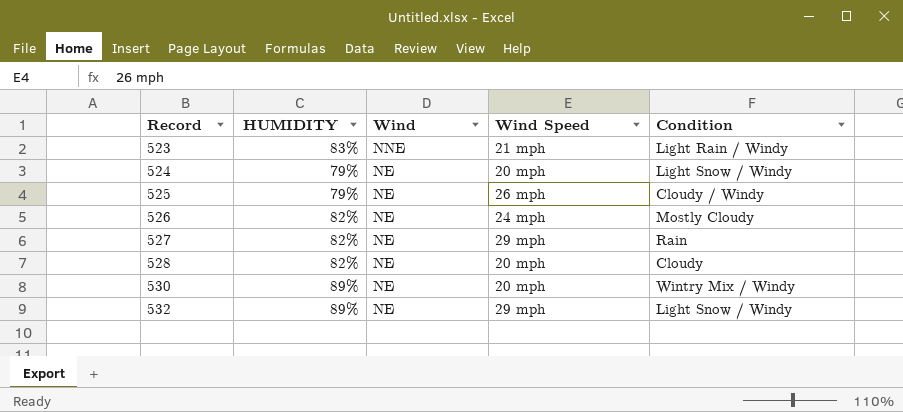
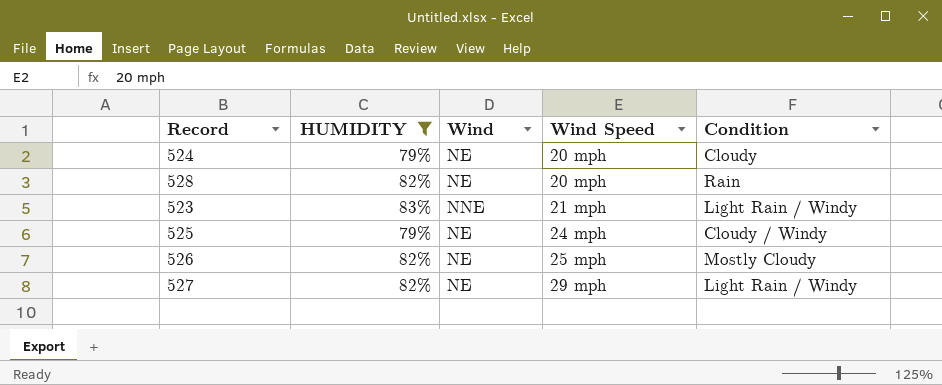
filter: none -> HUMIDITY != 89%
row order: Record ascending -> Wind Speed ascending
524 | Condition: Light Snow / Windy -> Cloudy
528 | Condition: Cloudy -> Rain
525 | Wind Speed: 26 mph -> 24 mph
526 | Wind Speed: 24 mph -> 25 mph
527 | Condition: Rain -> Light Rain / Windy

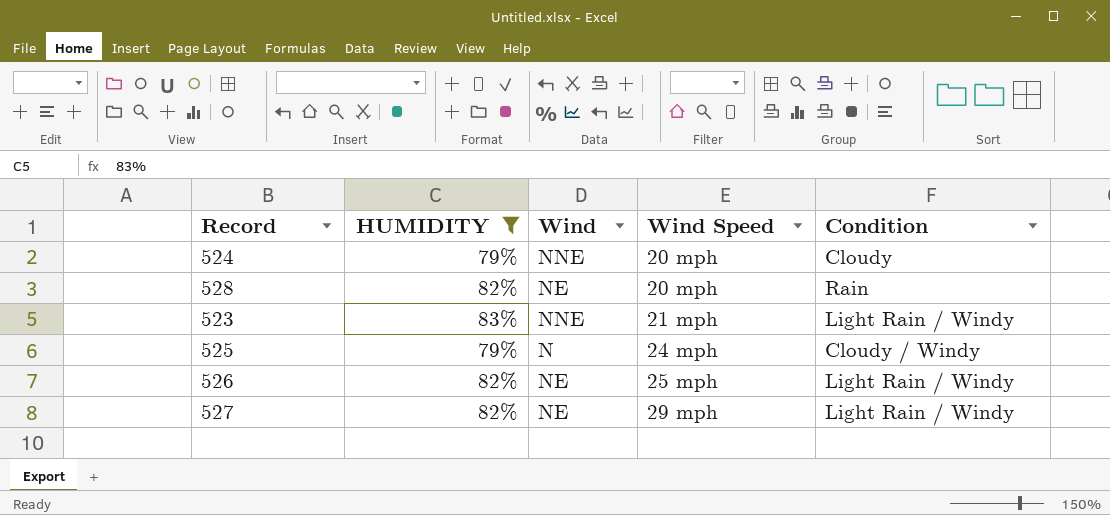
524 | Wind: NE -> NNE
525 | Wind: NE -> N
526 | Condition: Mostly Cloudy -> Light Rain / Windy

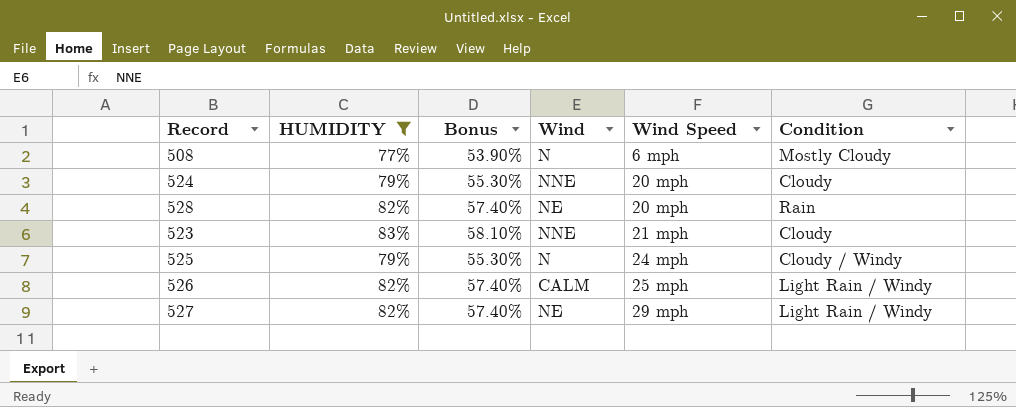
column Bonus | formula: none -> [HUMIDITY] * 0.7
row 508: none -> 77% | 53.90% | N | 6 mph | Mostly Cloudy
523 | Condition: Light Rain / Windy -> Cloudy
526 | Wind: NE -> CALM

